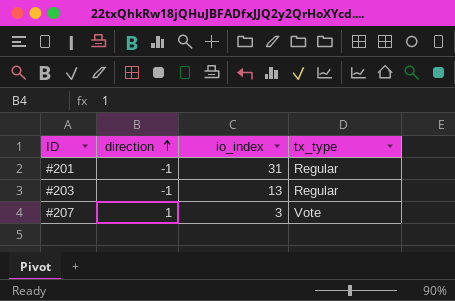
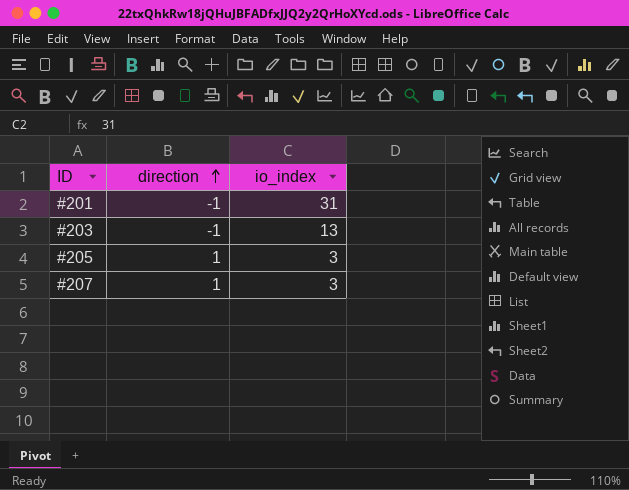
column tx_type | position: 4 -> none
row #205: none -> 1 | 3

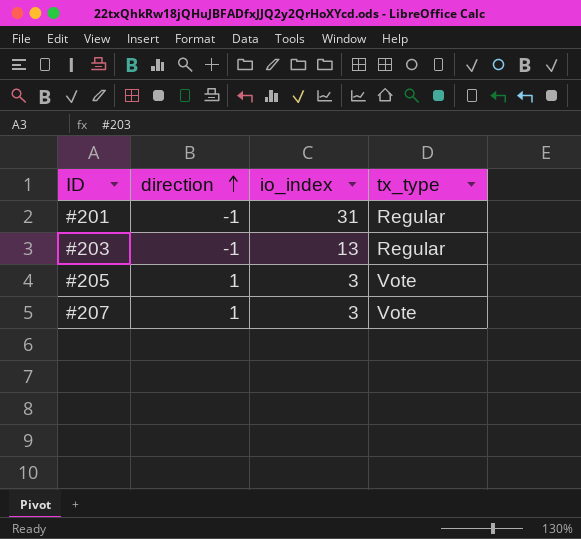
column tx_type | position: none -> 4

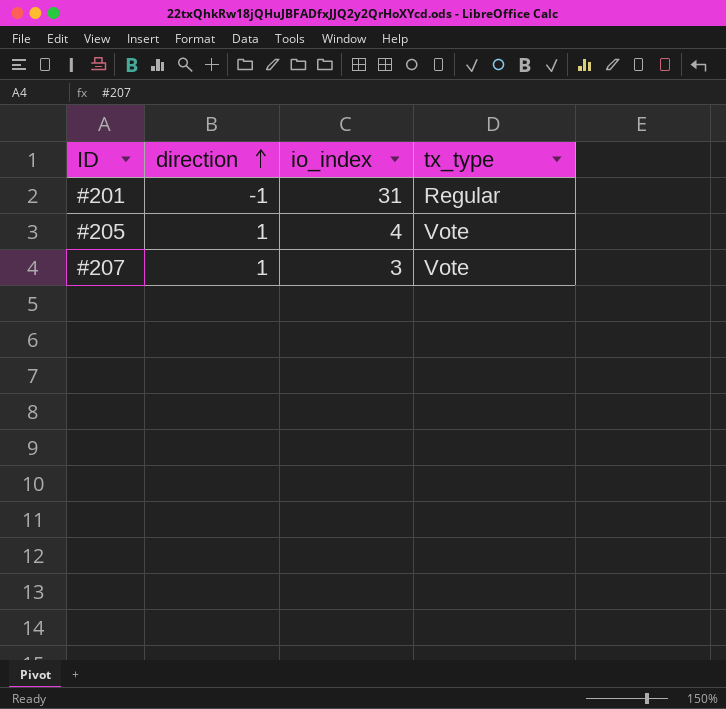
row #203: -1 | 13 | Regular -> none
#205 | io_index: 3 -> 4

